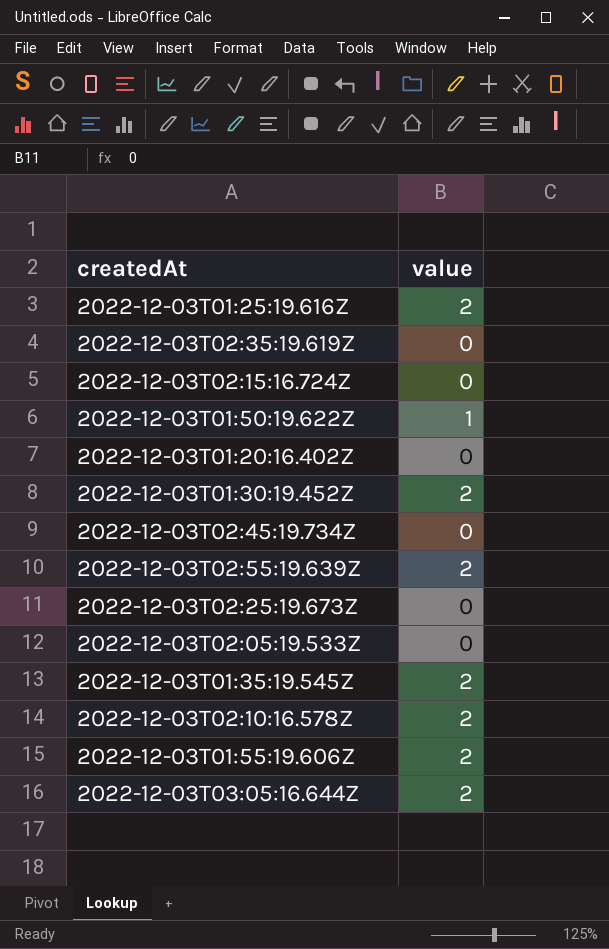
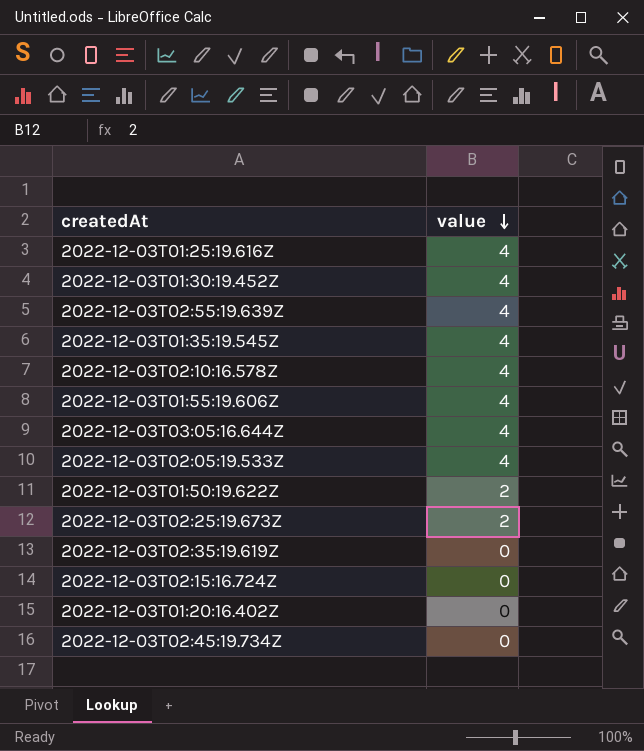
row order: none -> value descending
2022-12-03T01:25:19.616Z | value: 2 -> 4
2022-12-03T01:30:19.452Z | value: 2 -> 4
2022-12-03T02:55:19.639Z | value: 2 -> 4
2022-12-03T01:35:19.545Z | value: 2 -> 4
2022-12-03T02:10:16.578Z | value: 2 -> 4
2022-12-03T01:55:19.606Z | value: 2 -> 4
2022-12-03T03:05:16.644Z | value: 2 -> 4
2022-12-03T02:05:19.533Z | value: 0 -> 4
2022-12-03T01:50:19.622Z | value: 1 -> 2
2022-12-03T02:25:19.673Z | value: 0 -> 2

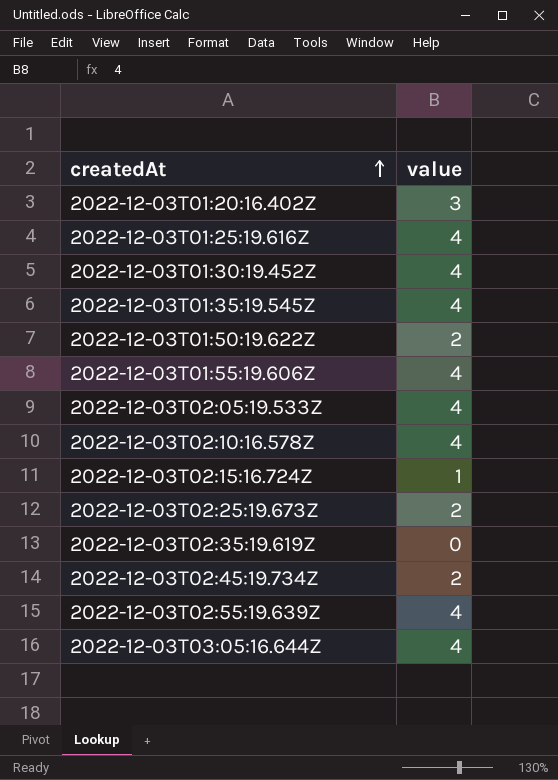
row order: value descending -> createdAt ascending
2022-12-03T01:20:16.402Z | value: 0 -> 3
2022-12-03T02:15:16.724Z | value: 0 -> 1
2022-12-03T02:45:19.734Z | value: 0 -> 2

